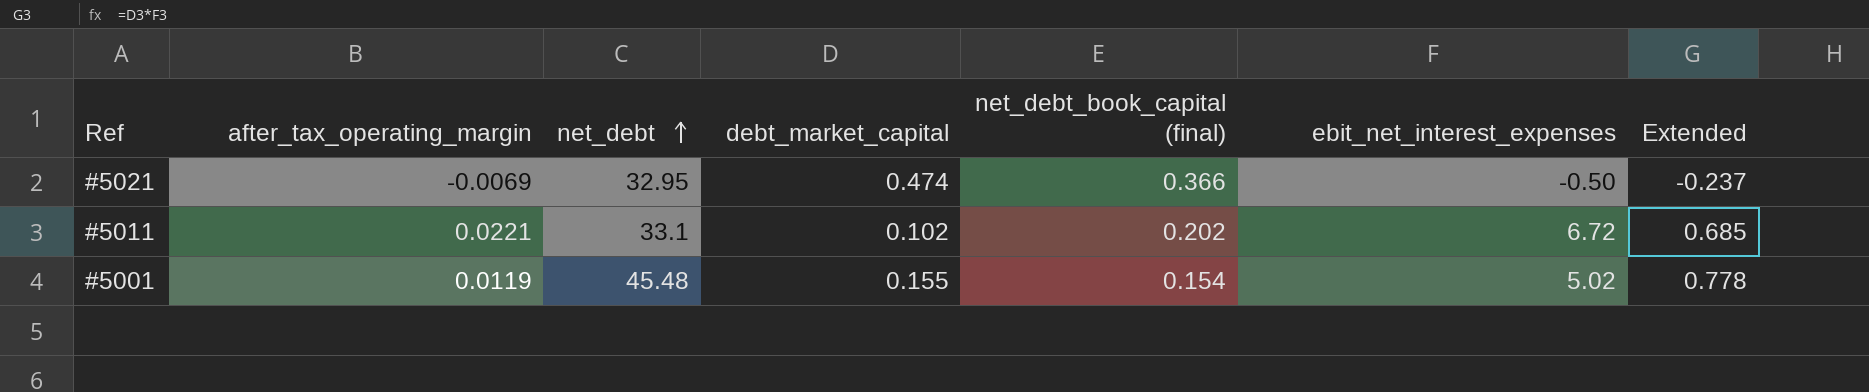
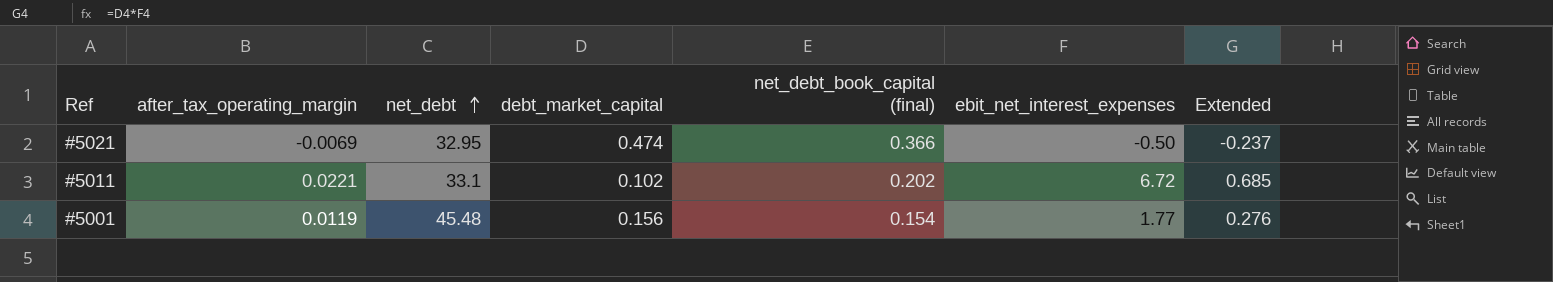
#5001 | debt_market_capital: 0.155 -> 0.156
#5001 | ebit_net_interest_expenses: 5.02 -> 1.77
#5001 | Extended: 0.778 -> 0.276

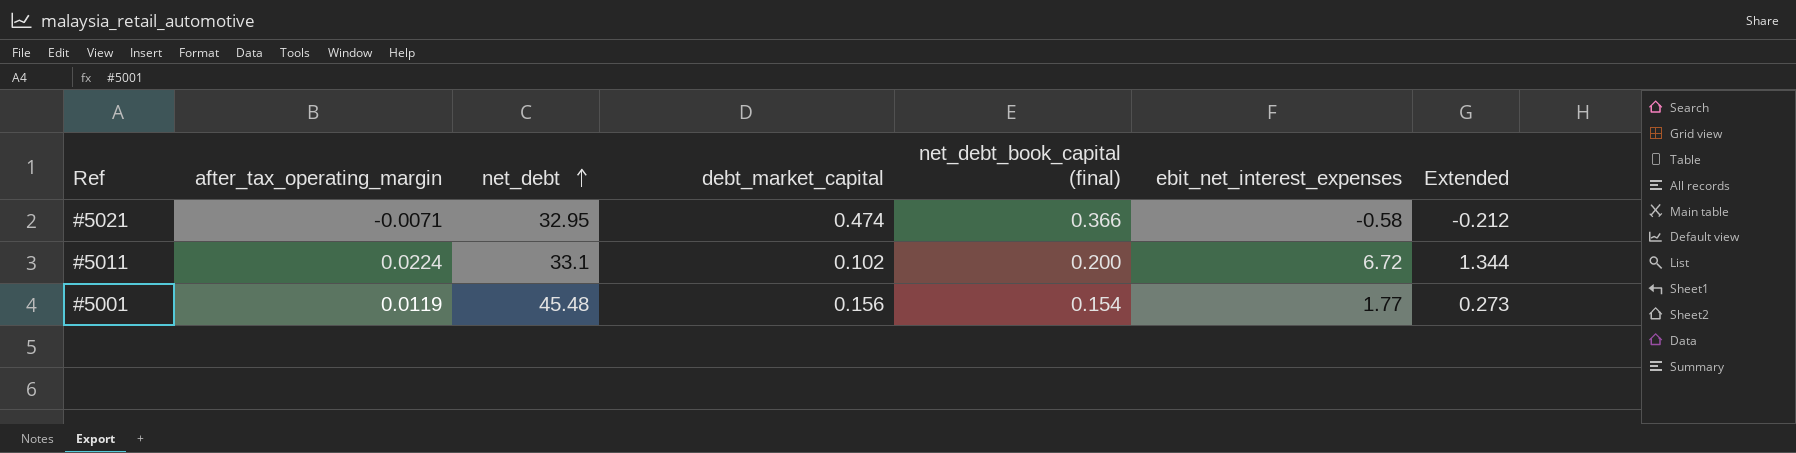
column Extended | formula: [debt_market_capital] * [ebit_net_interest_expenses] -> [net_debt_book_capital (final)] * [ebit_net_interest_expenses]
#5021 | after_tax_operating_margin: -0.0069 -> -0.0071
#5021 | ebit_net_interest_expenses: -0.50 -> -0.58
#5011 | after_tax_operating_margin: 0.0221 -> 0.0224
#5011 | net_debt_book_capital (final): 0.202 -> 0.200

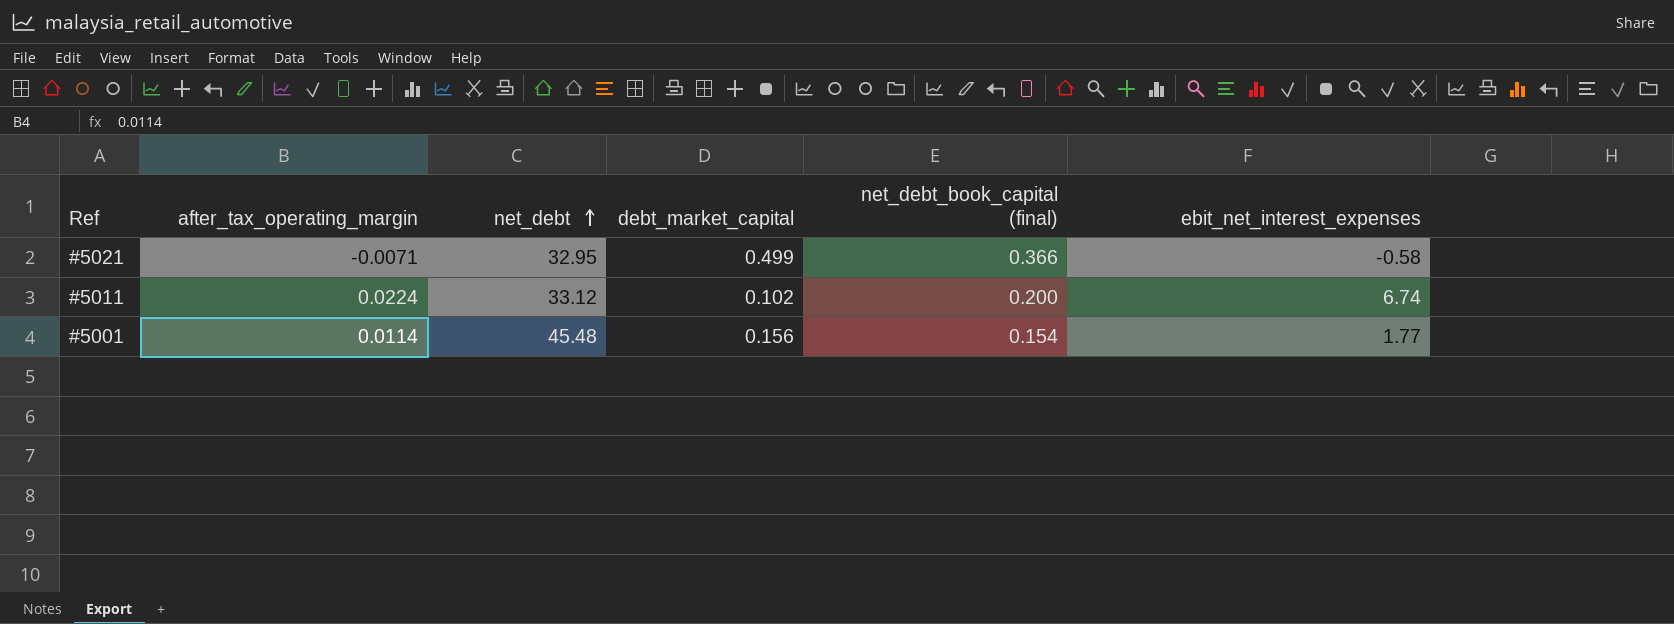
column Extended | formula: [net_debt_book_capital (final)] * [ebit_net_interest_expenses] -> none
#5021 | debt_market_capital: 0.474 -> 0.499
#5011 | net_debt: 33.1 -> 33.12
#5011 | ebit_net_interest_expenses: 6.72 -> 6.74
#5001 | after_tax_operating_margin: 0.0119 -> 0.0114

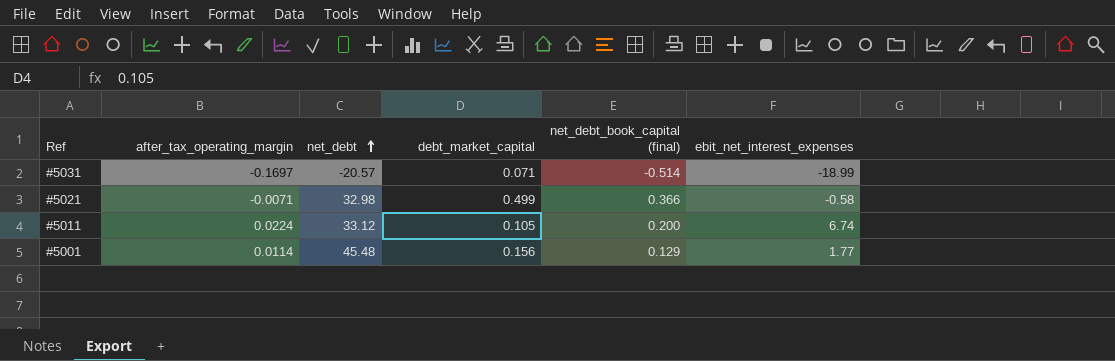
row #5031: none -> -0.1697 | -20.57 | 0.071 | -0.514 | -18.99
#5021 | net_debt: 32.95 -> 32.98
#5011 | debt_market_capital: 0.102 -> 0.105
#5001 | net_debt_book_capital (final): 0.154 -> 0.129

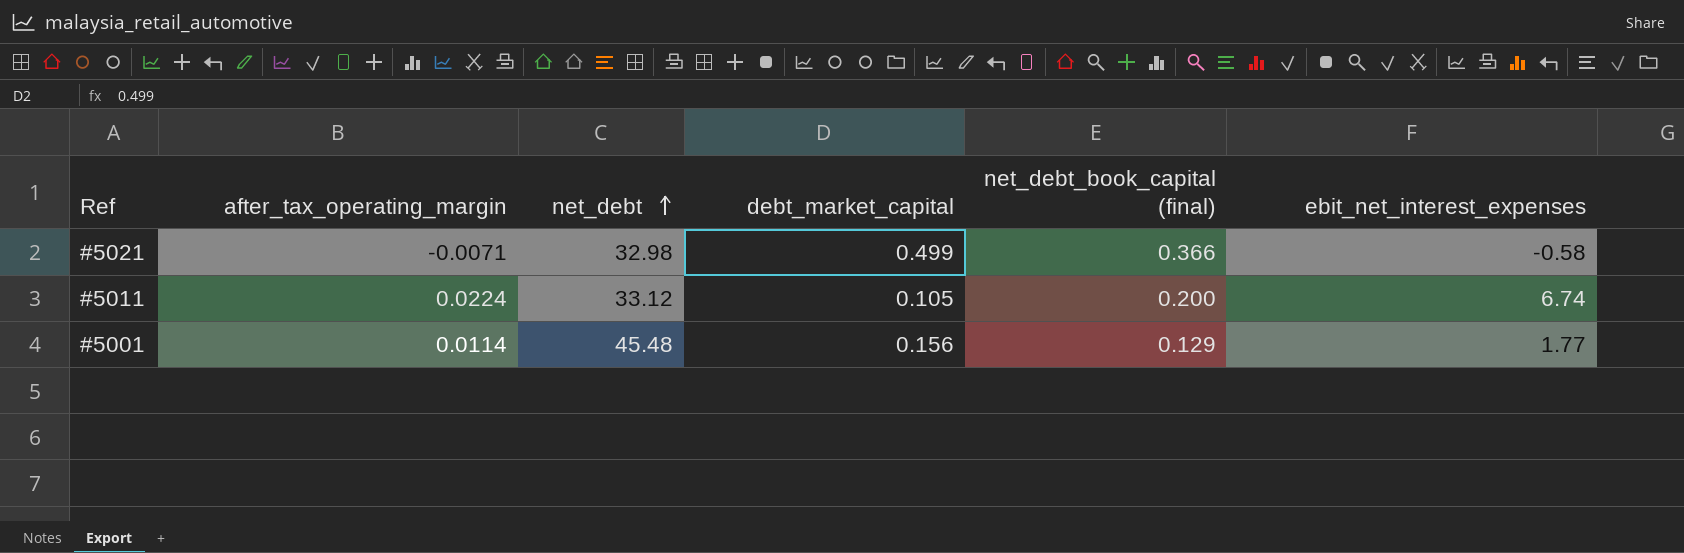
row #5031: -0.1697 | -20.57 | 0.071 | -0.514 | -18.99 -> none

